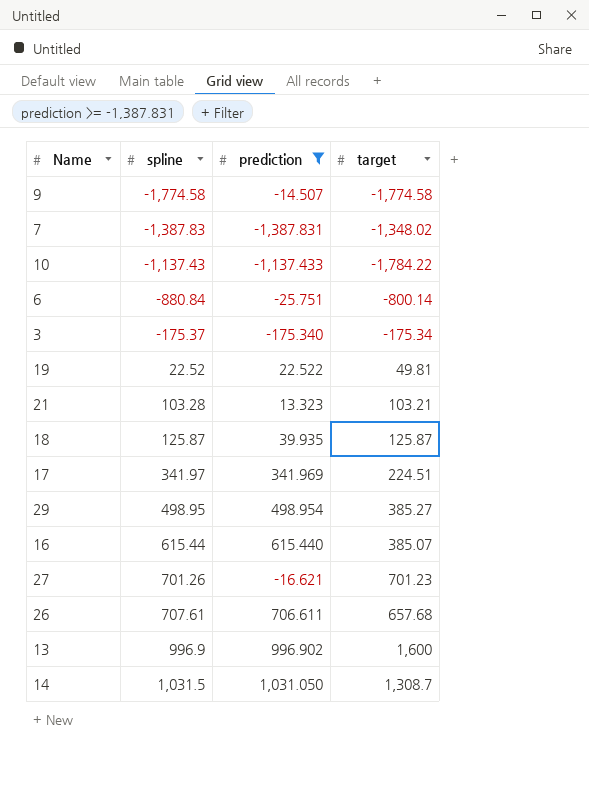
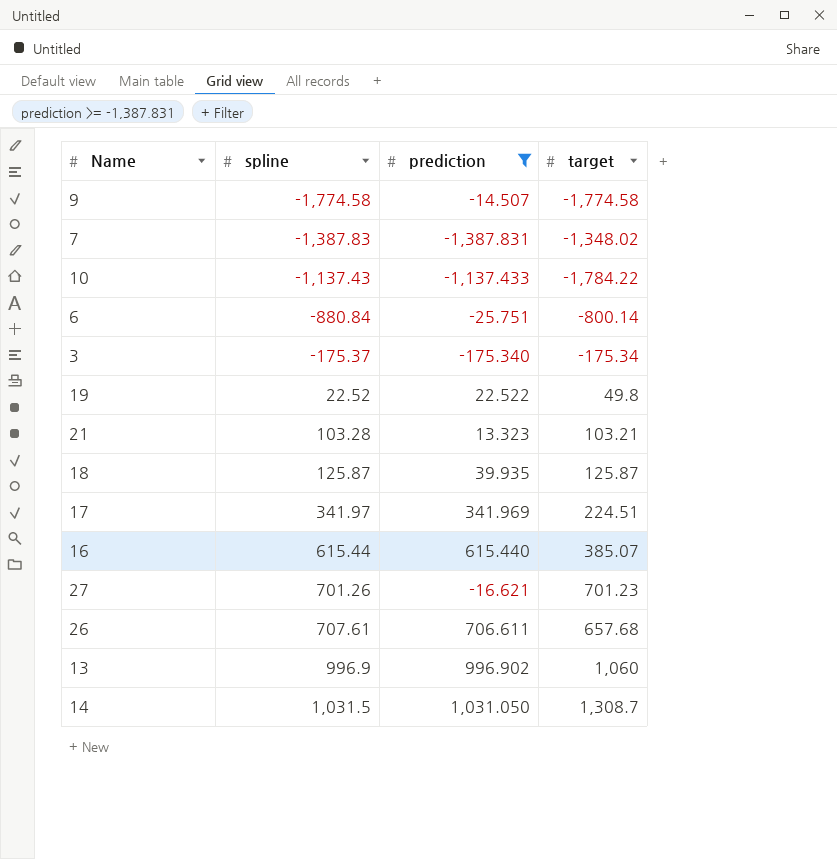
row 29: 498.95 | 498.954 | 385.27 -> none
19 | target: 49.81 -> 49.8
13 | target: 1,600 -> 1,060

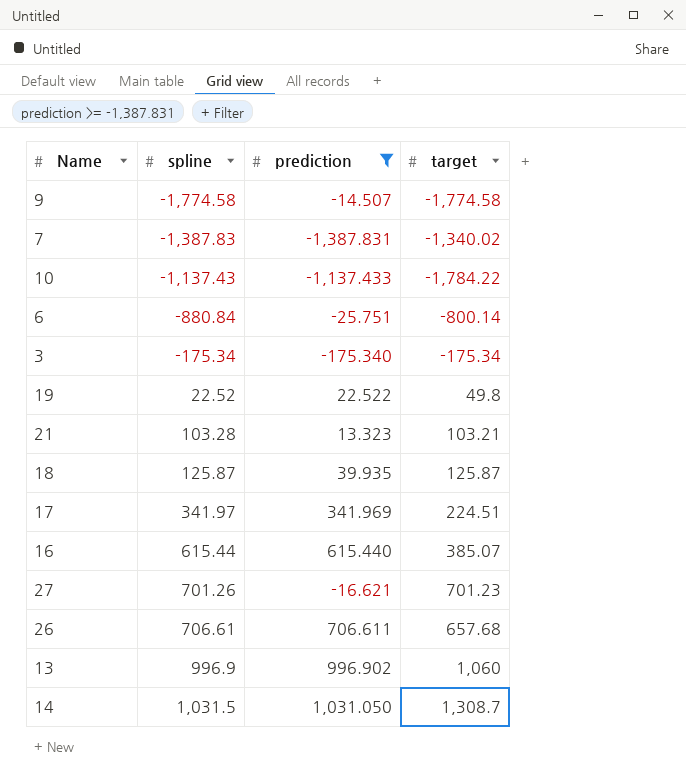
7 | target: -1,348.02 -> -1,340.02
3 | spline: -175.37 -> -175.34
26 | spline: 707.61 -> 706.61

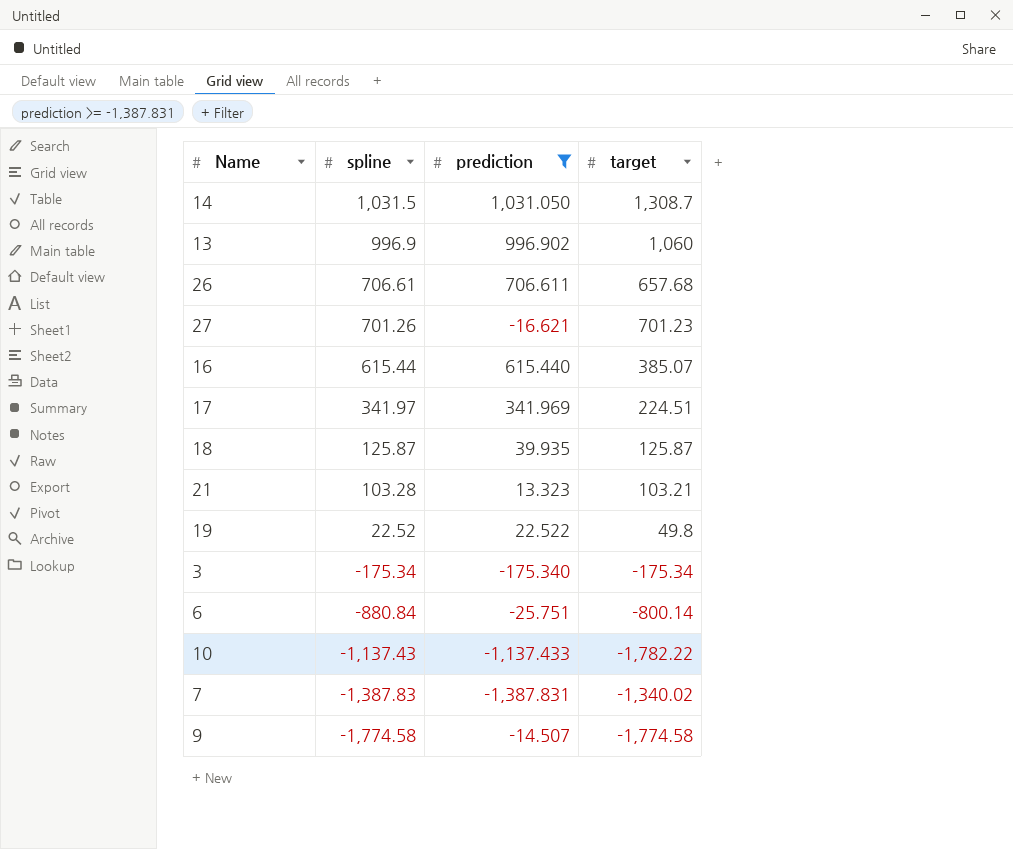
row order: spline ascending -> spline descending
10 | target: -1,784.22 -> -1,782.22

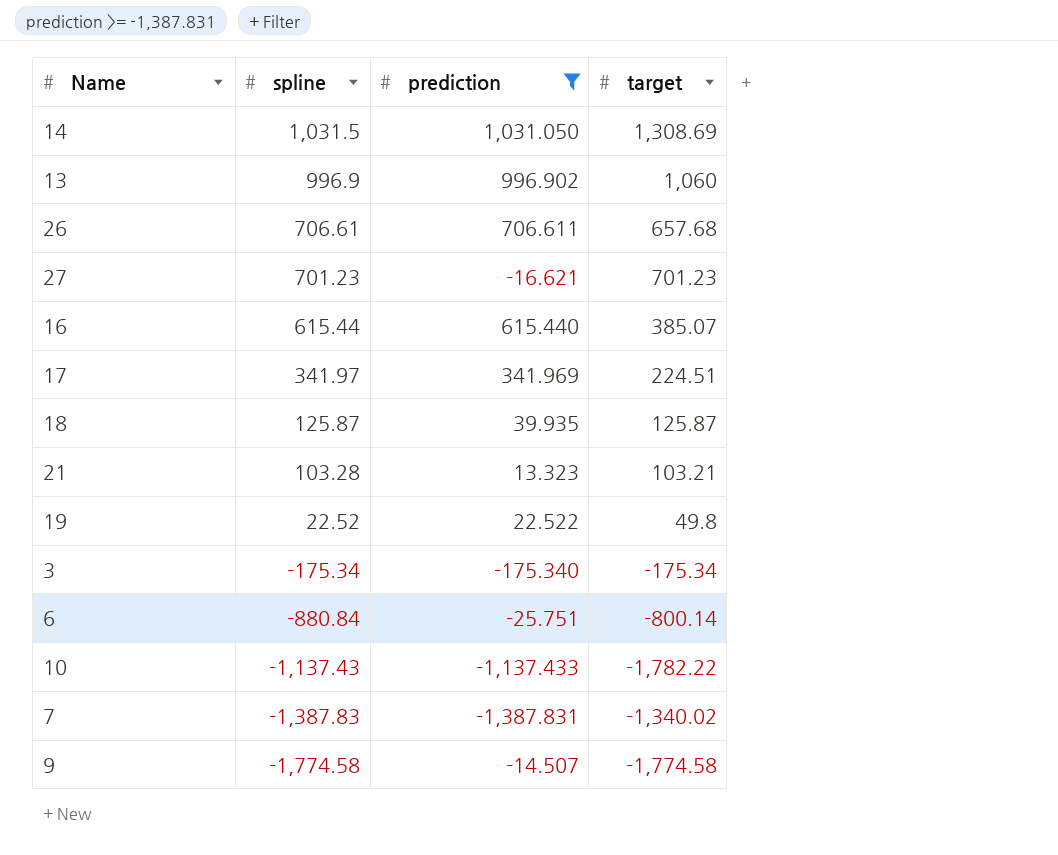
14 | target: 1,308.7 -> 1,308.69
27 | spline: 701.26 -> 701.23

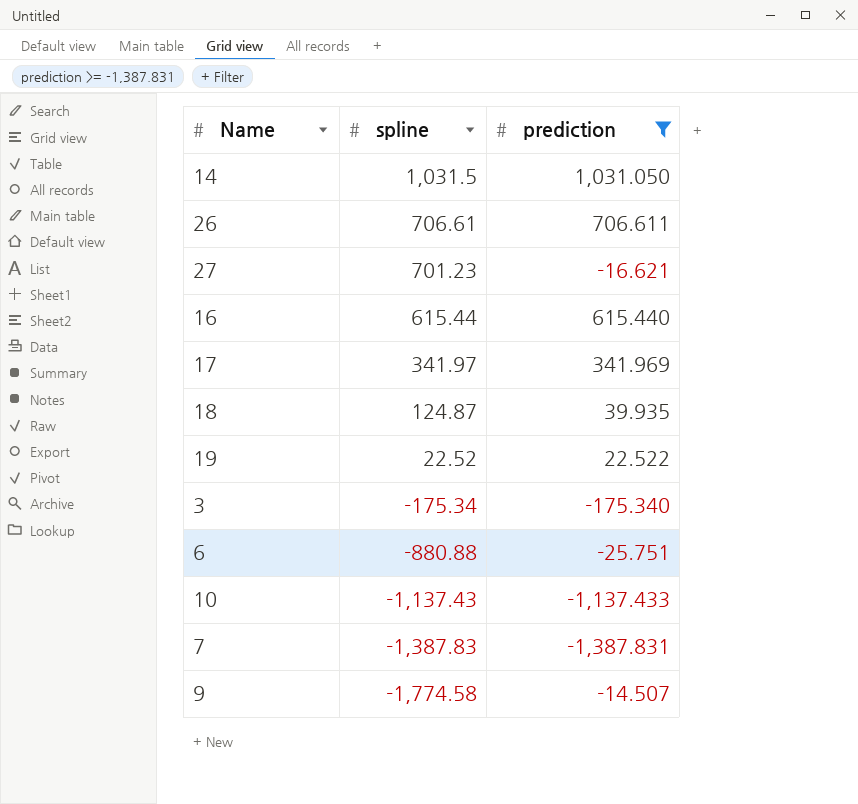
column target | position: 4 -> none
row 13: 996.9 | 996.902 | 1,060 -> none
row 21: 103.28 | 13.323 | 103.21 -> none
18 | spline: 125.87 -> 124.87
6 | spline: -880.84 -> -880.88

